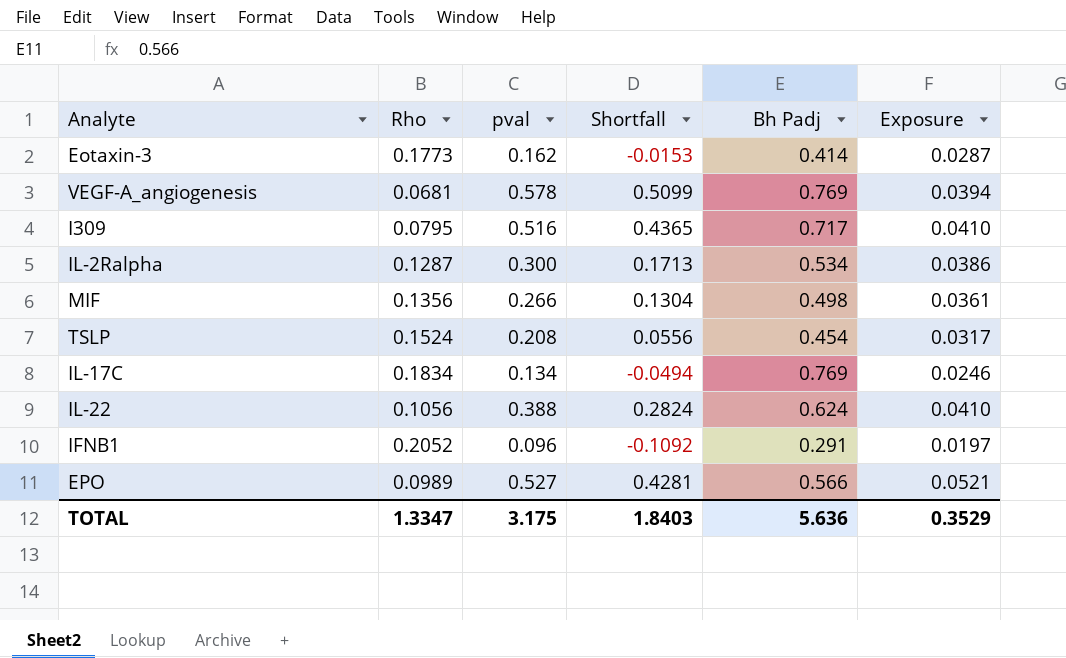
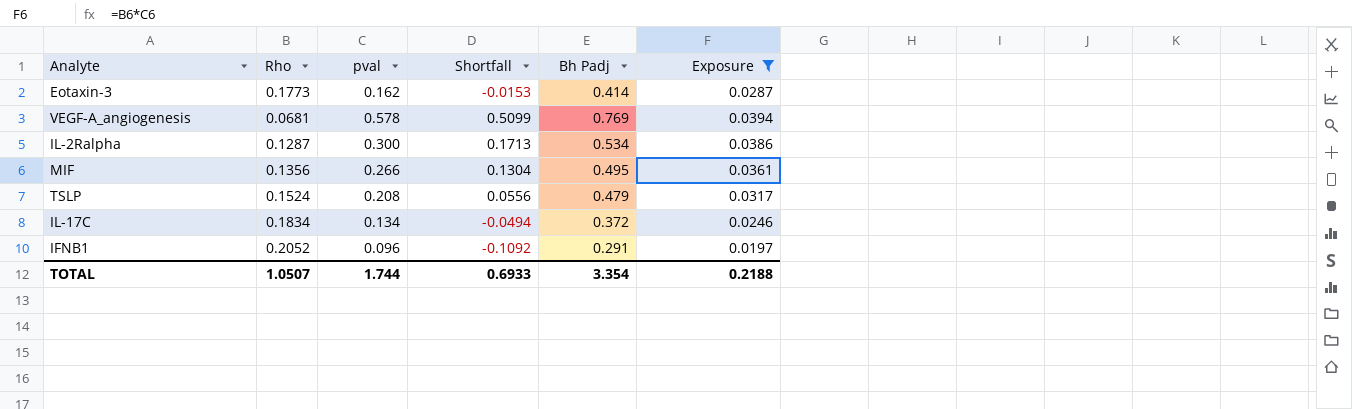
filter: none -> Exposure <= 0.0394
MIF | Bh Padj: 0.498 -> 0.495
TSLP | Bh Padj: 0.454 -> 0.479
IL-17C | Bh Padj: 0.769 -> 0.372
TOTAL | Rho: 1.3347 -> 1.0507
TOTAL | pval: 3.175 -> 1.744
TOTAL | Shortfall: 1.8403 -> 0.6933
TOTAL | Bh Padj: 5.636 -> 3.354
TOTAL | Exposure: 0.3529 -> 0.2188

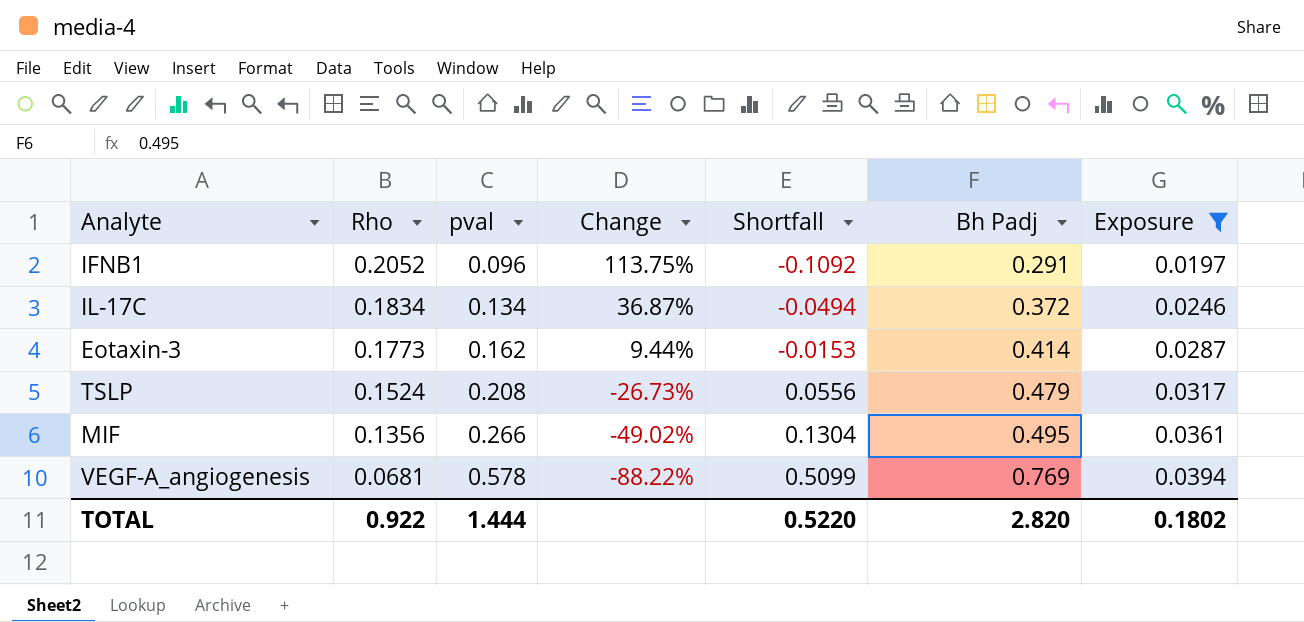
row order: none -> Rho descending
column Change | formula: none -> ([Rho] - [pval]) / [pval]
row IL-2Ralpha: 0.1287 | 0.300 | 0.1713 | 0.534 | 0.0386 -> none
TOTAL | Rho: 1.0507 -> 0.922
TOTAL | pval: 1.744 -> 1.444
TOTAL | Shortfall: 0.6933 -> 0.5220
TOTAL | Bh Padj: 3.354 -> 2.820
TOTAL | Exposure: 0.2188 -> 0.1802

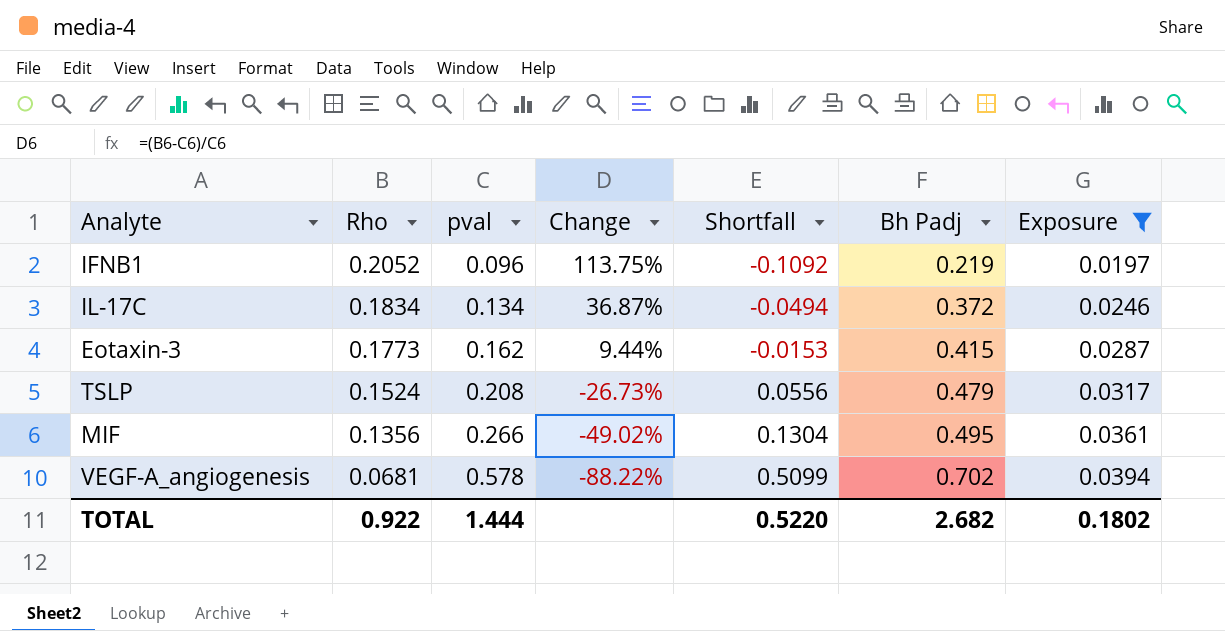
IFNB1 | Bh Padj: 0.291 -> 0.219
Eotaxin-3 | Bh Padj: 0.414 -> 0.415
VEGF-A_angiogenesis | Bh Padj: 0.769 -> 0.702
TOTAL | Bh Padj: 2.820 -> 2.682

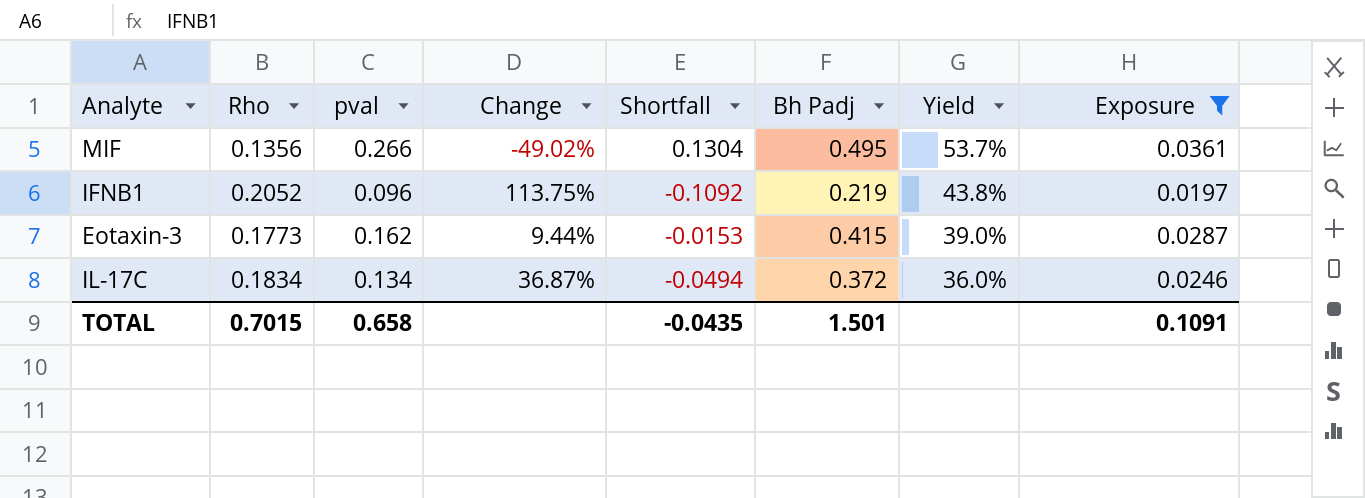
row order: Rho descending -> Yield descending
column Yield | formula: none -> [pval] / [Bh Padj]
row TSLP: 0.1524 | 0.208 | -26.73% | 0.0556 | 0.479 | 0.0317 -> none
row VEGF-A_angiogenesis: 0.0681 | 0.578 | -88.22% | 0.5099 | 0.702 | 0.0394 -> none
TOTAL | Rho: 0.922 -> 0.7015
TOTAL | pval: 1.444 -> 0.658
TOTAL | Shortfall: 0.5220 -> -0.0435
TOTAL | Bh Padj: 2.682 -> 1.501
TOTAL | Exposure: 0.1802 -> 0.1091

